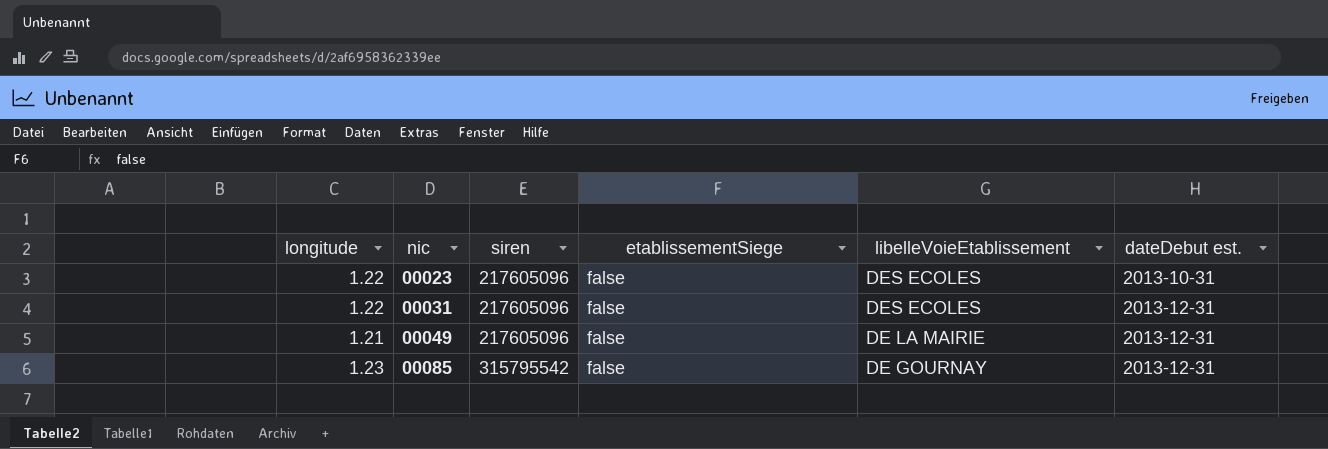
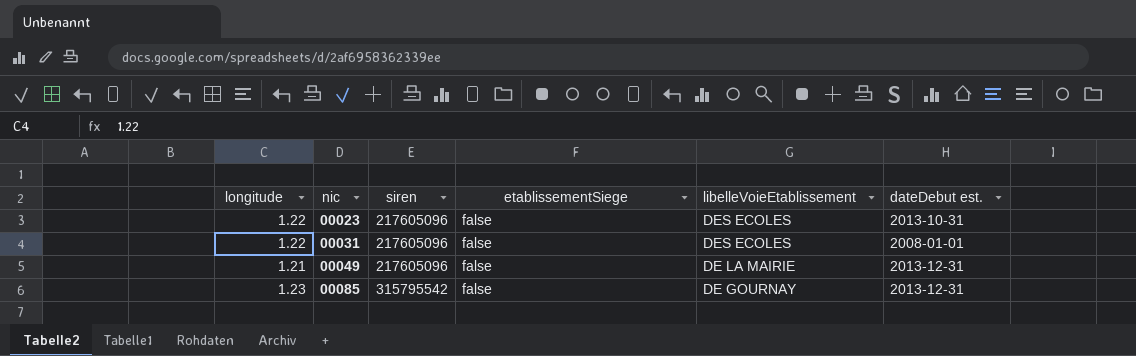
00031 | dateDebut est.: 2013-12-31 -> 2008-01-01

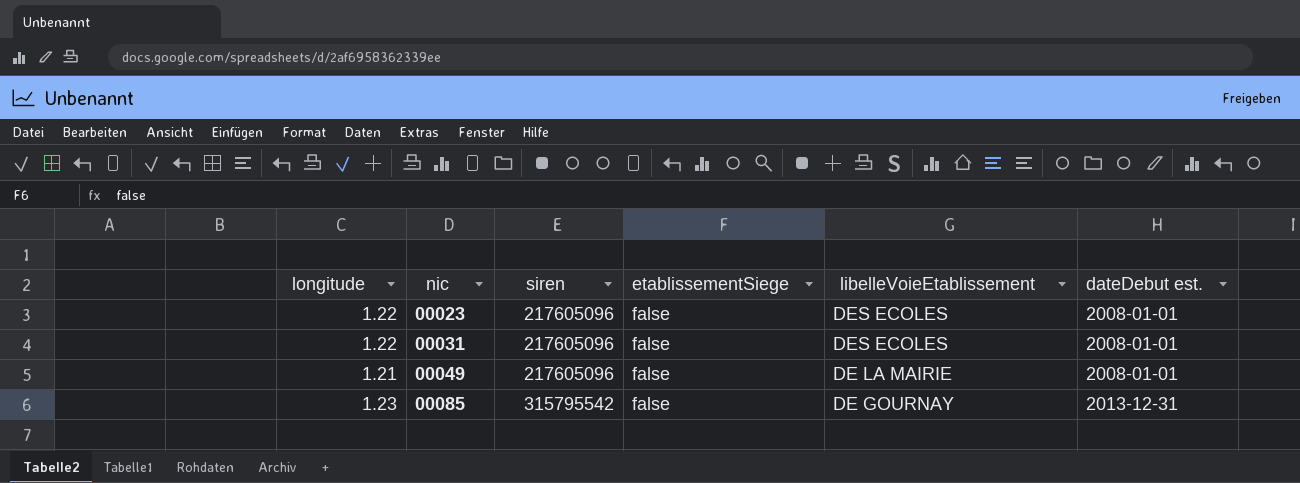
00023 | dateDebut est.: 2013-10-31 -> 2008-01-01
00049 | dateDebut est.: 2013-12-31 -> 2008-01-01

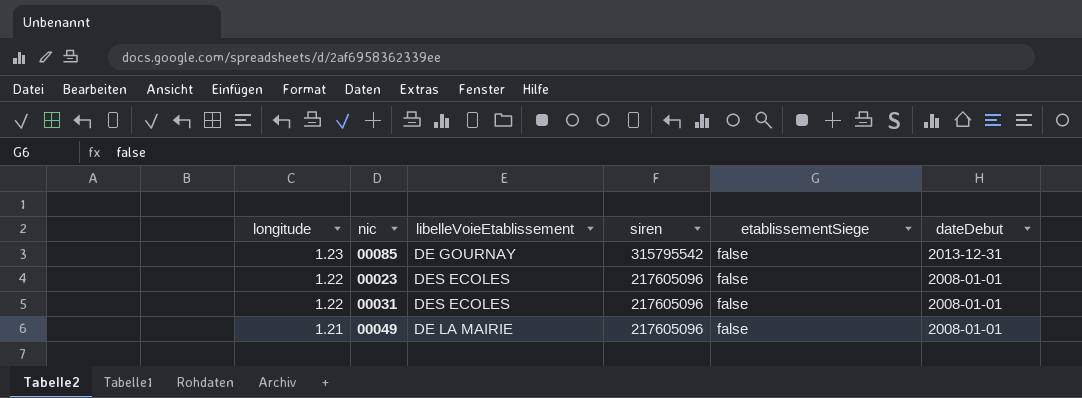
row order: nic ascending -> longitude descending
column libelleVoieEtablissement | position: 5 -> 3
column name: dateDebut est. -> dateDebut

